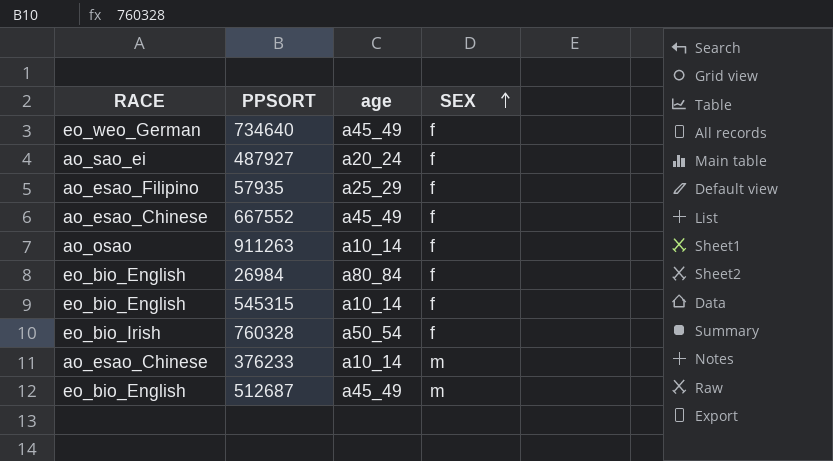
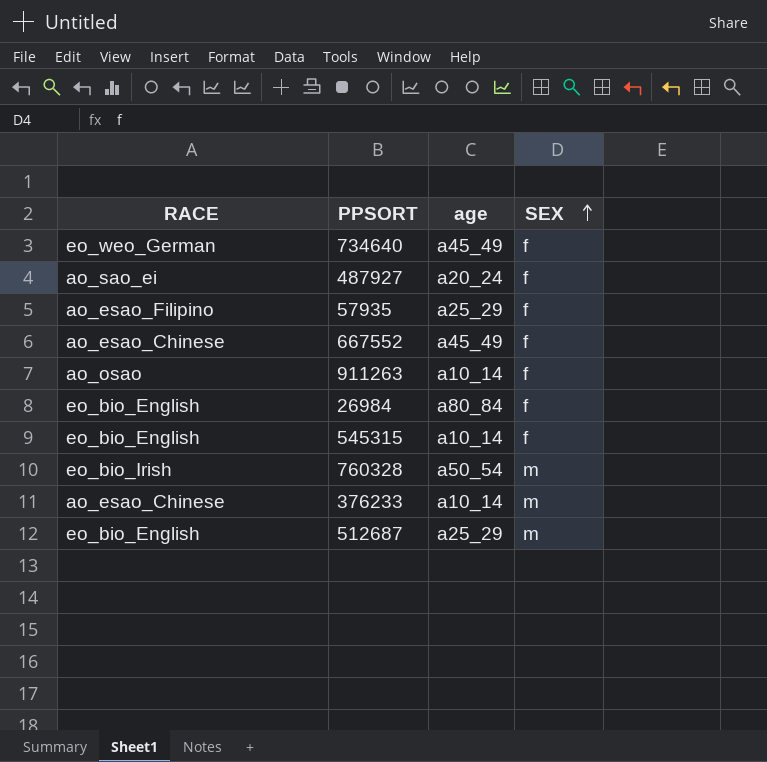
760328 | SEX: f -> m
512687 | age: a45_49 -> a25_29

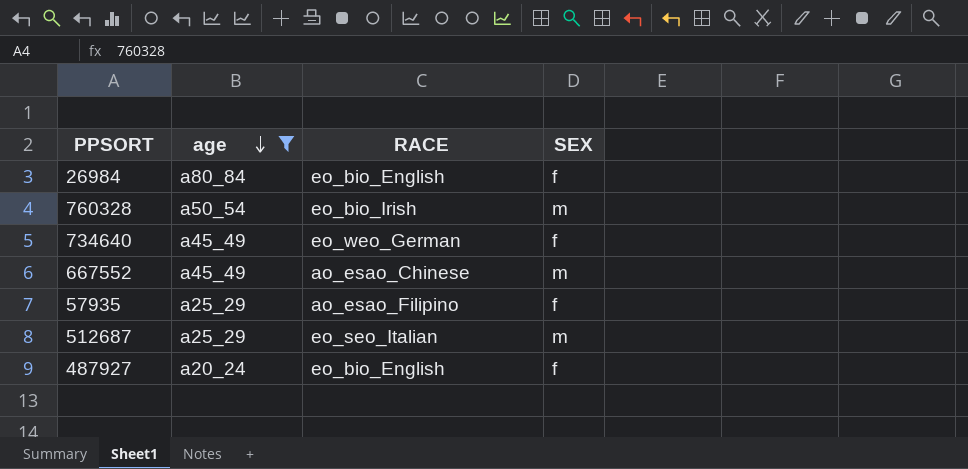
filter: none -> age != a10_14
row order: SEX ascending -> age descending
column RACE | position: 1 -> 3
667552 | SEX: f -> m
512687 | RACE: eo_bio_English -> eo_seo_Italian
487927 | RACE: ao_sao_ei -> eo_bio_English

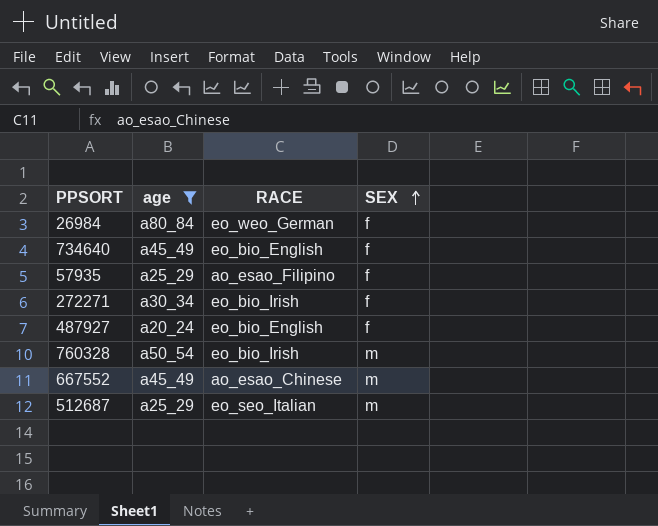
row order: age descending -> SEX ascending
26984 | RACE: eo_bio_English -> eo_weo_German
734640 | RACE: eo_weo_German -> eo_bio_English
row 272271: none -> a30_34 | eo_bio_Irish | f

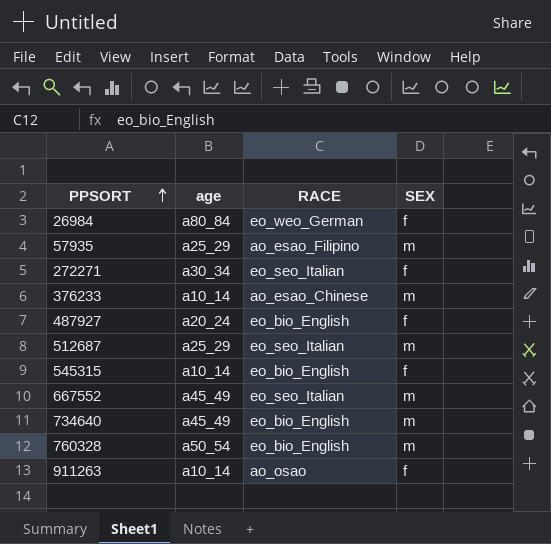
filter: age != a10_14 -> none
row order: SEX ascending -> PPSORT ascending
57935 | SEX: f -> m
272271 | RACE: eo_bio_Irish -> eo_seo_Italian
667552 | RACE: ao_esao_Chinese -> eo_seo_Italian
734640 | SEX: f -> m
760328 | RACE: eo_bio_Irish -> eo_bio_English

